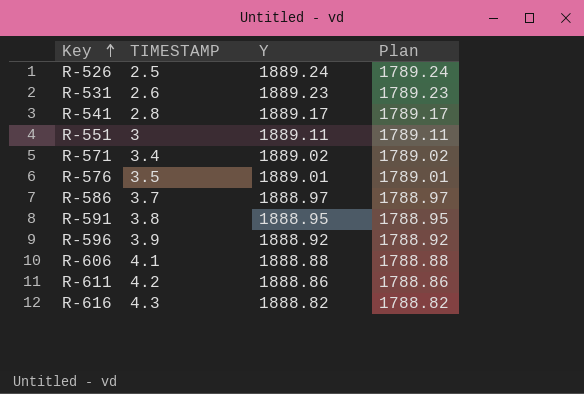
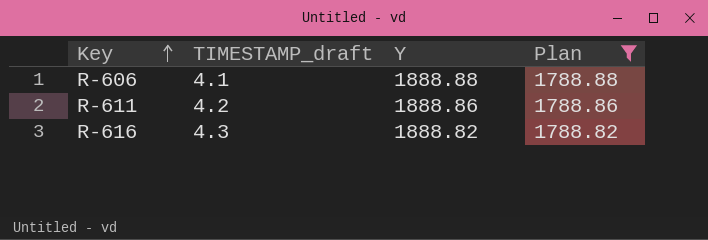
filter: none -> Plan <= 1788.88
column name: TIMESTAMP -> TIMESTAMP_draft

